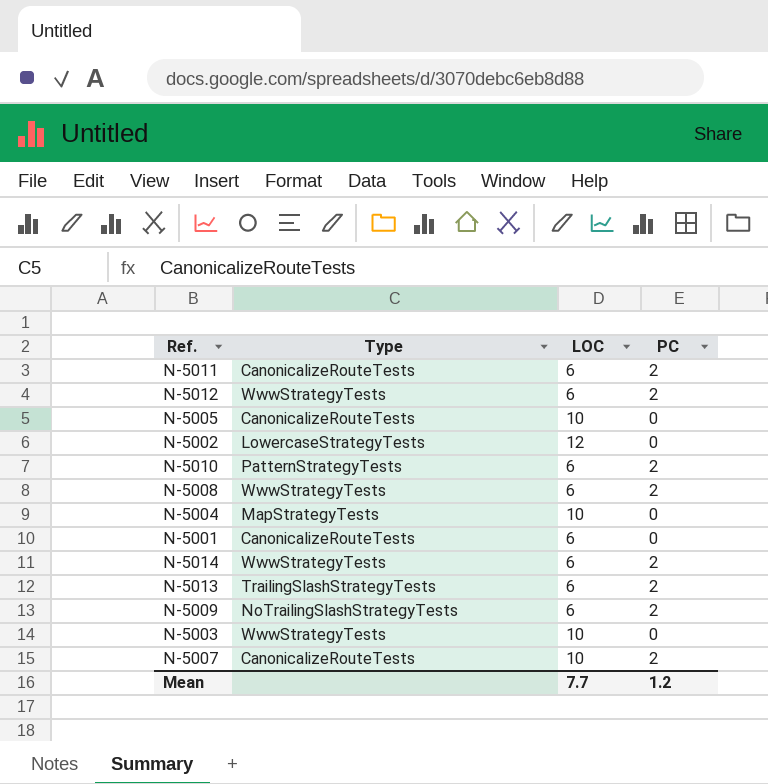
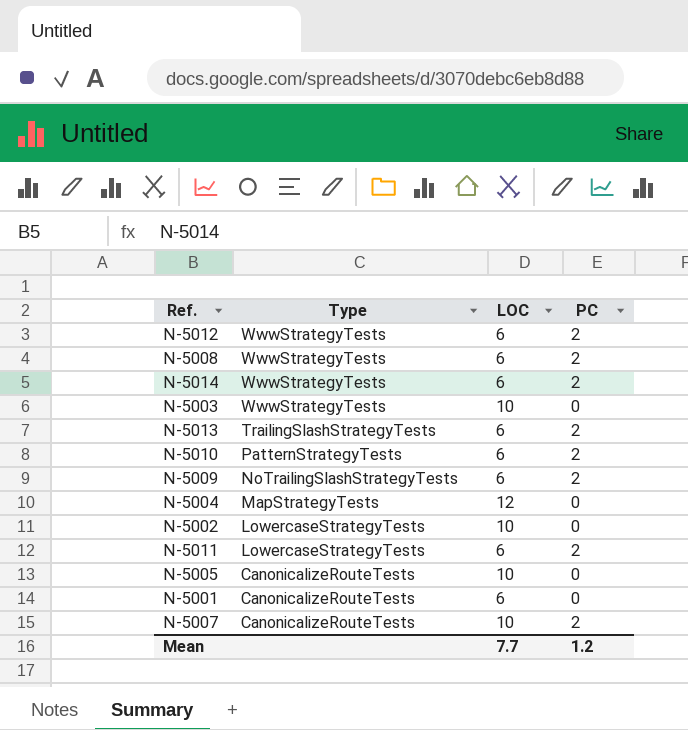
row order: none -> Type descending
N-5004 | LOC: 10 -> 12
N-5002 | LOC: 12 -> 10
N-5011 | Type: CanonicalizeRouteTests -> LowercaseStrategyTests

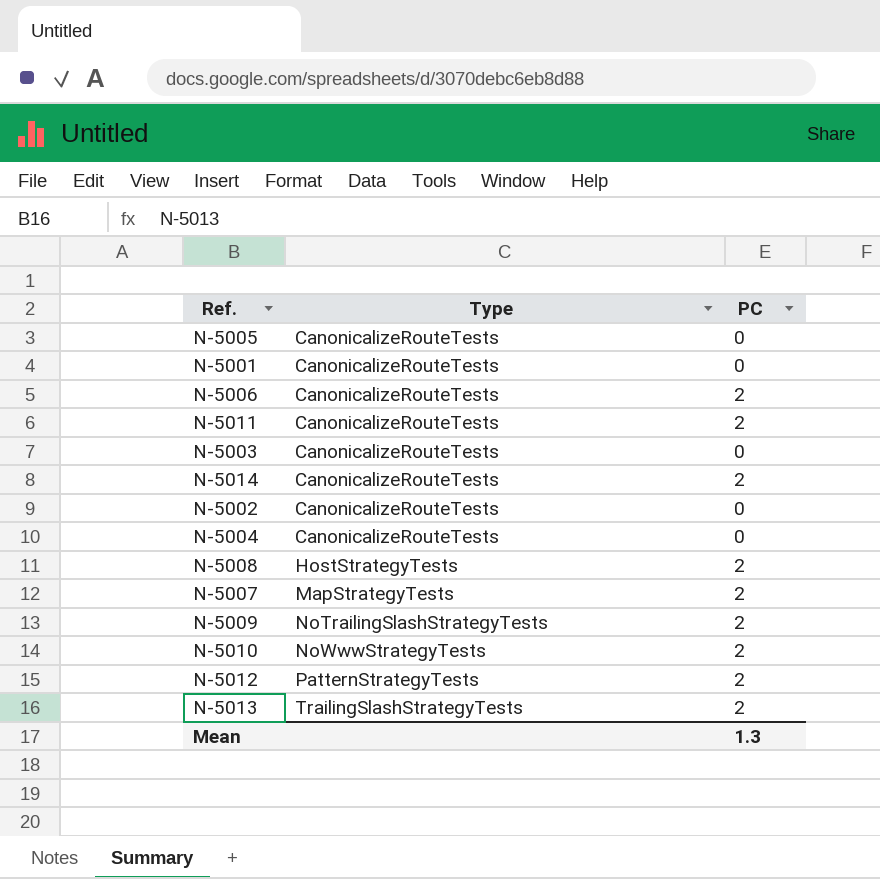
row order: Type descending -> Type ascending
column LOC | position: 3 -> none
row N-5006: none -> CanonicalizeRouteTests | 2
N-5011 | Type: LowercaseStrategyTests -> CanonicalizeRouteTests
N-5003 | Type: WwwStrategyTests -> CanonicalizeRouteTests
N-5014 | Type: WwwStrategyTests -> CanonicalizeRouteTests
N-5002 | Type: LowercaseStrategyTests -> CanonicalizeRouteTests
N-5004 | Type: MapStrategyTests -> CanonicalizeRouteTests
N-5008 | Type: WwwStrategyTests -> HostStrategyTests
N-5007 | Type: CanonicalizeRouteTests -> MapStrategyTests
N-5010 | Type: PatternStrategyTests -> NoWwwStrategyTests
N-5012 | Type: WwwStrategyTests -> PatternStrategyTests
Mean | PC: 1.2 -> 1.3

